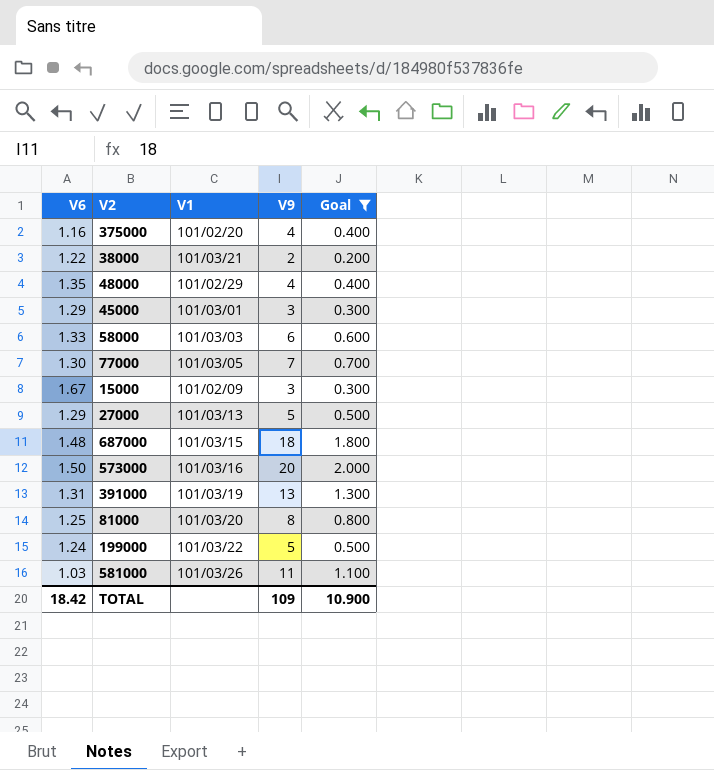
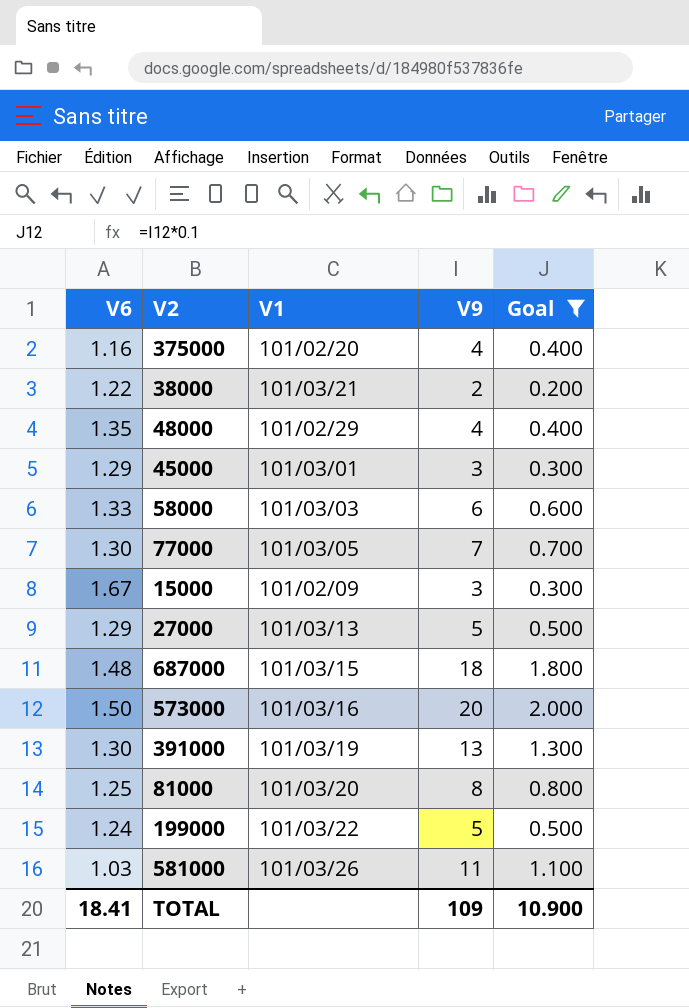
391000 | V6: 1.31 -> 1.30
TOTAL | V6: 18.42 -> 18.41

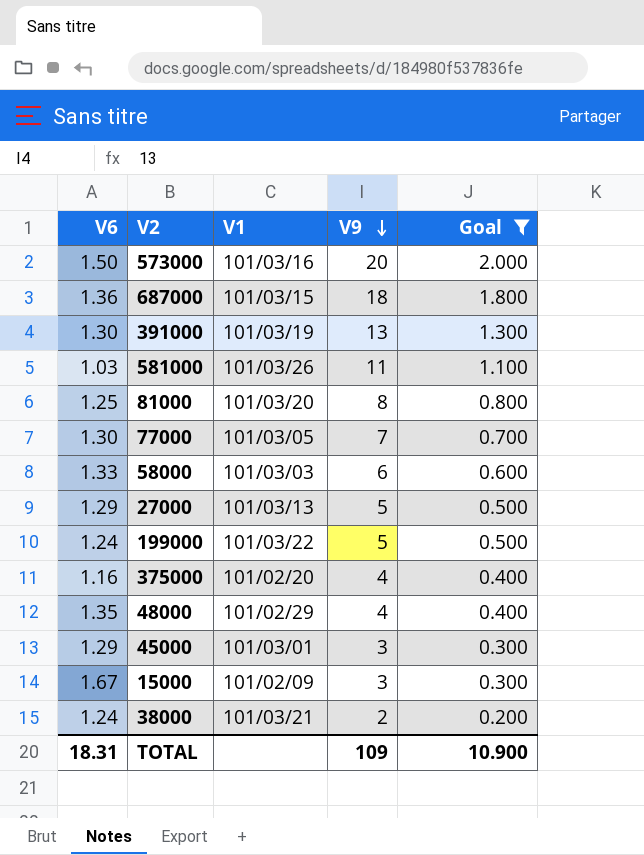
row order: none -> V9 descending
687000 | V6: 1.48 -> 1.36
38000 | V6: 1.22 -> 1.24
TOTAL | V6: 18.41 -> 18.31

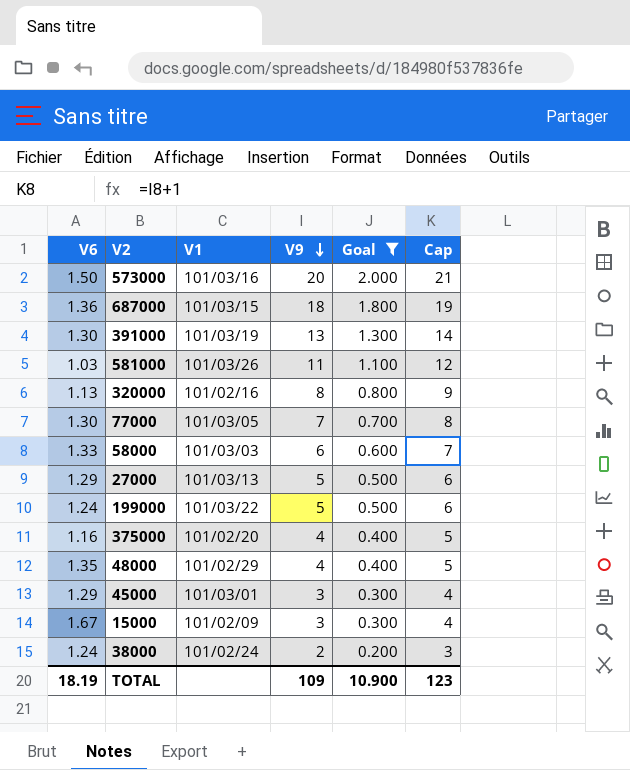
column Cap | formula: none -> [V9] + 1
row 81000: 1.25 | 101/03/20 | 8 | 0.800 -> none
row 320000: none -> 1.13 | 101/02/16 | 8 | 0.800 | 9
38000 | V1: 101/03/21 -> 101/02/24
TOTAL | V6: 18.31 -> 18.19

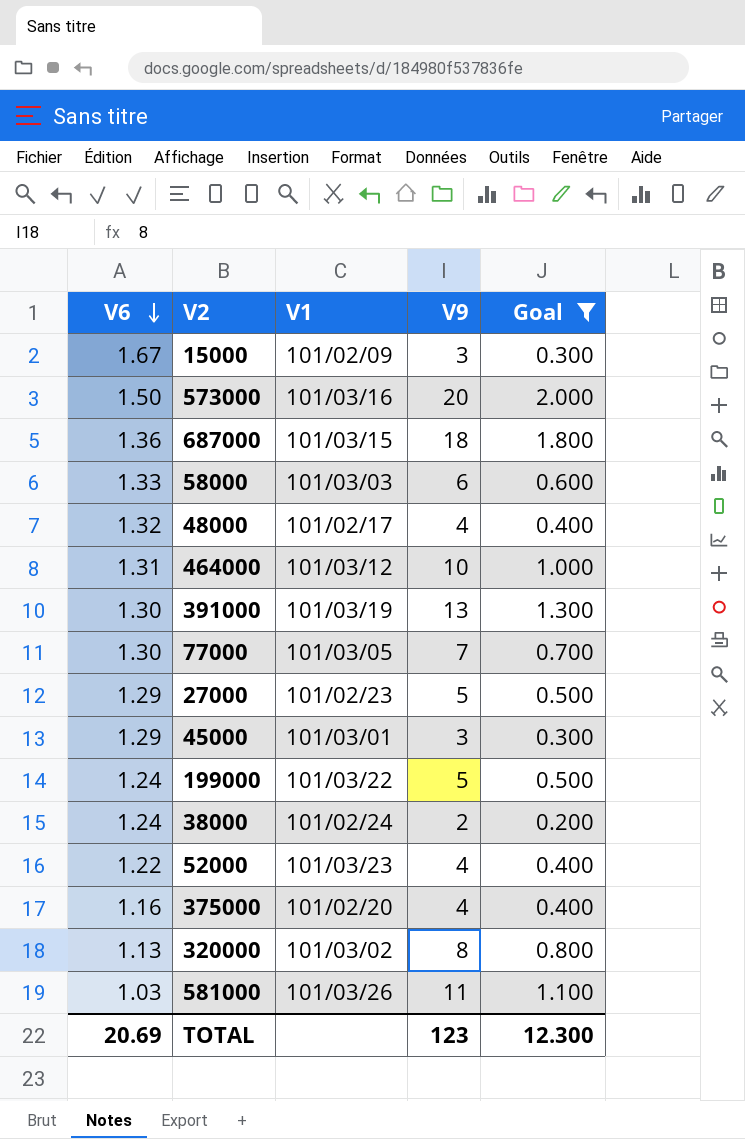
row order: V9 descending -> V6 descending
column Cap | formula: [V9] + 1 -> none
48000 | V6: 1.35 -> 1.32
48000 | V1: 101/02/29 -> 101/02/17
row 464000: none -> 1.31 | 101/03/12 | 10 | 1.000
27000 | V1: 101/03/13 -> 101/02/23
row 52000: none -> 1.22 | 101/03/23 | 4 | 0.400
320000 | V1: 101/02/16 -> 101/03/02
TOTAL | V6: 18.19 -> 20.69
TOTAL | V9: 109 -> 123
TOTAL | Goal: 10.900 -> 12.300

